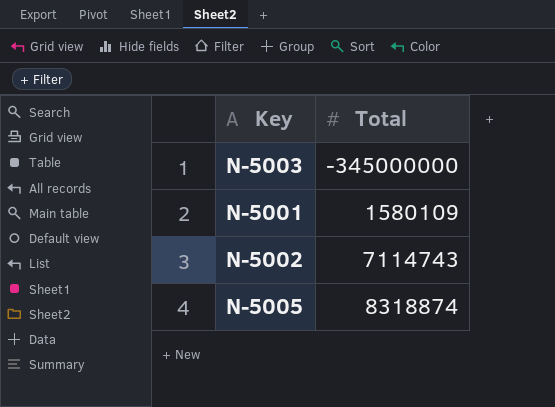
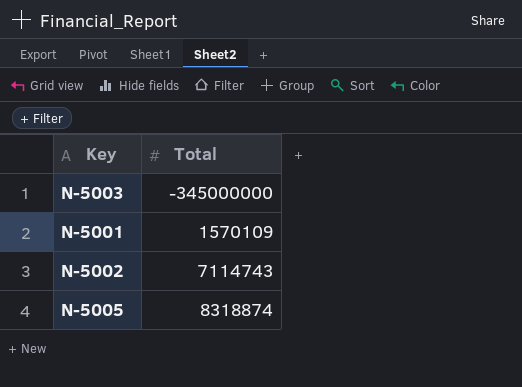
N-5001 | Total: 1580109 -> 1570109

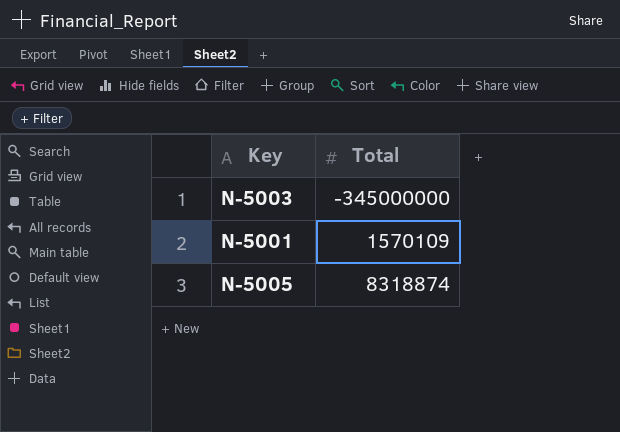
row N-5002: 7114743 -> none

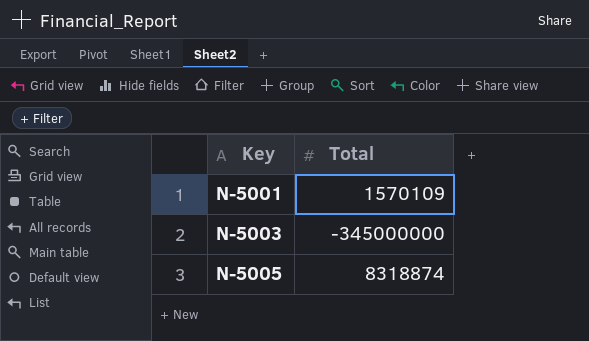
row order: Total ascending -> Key ascending

